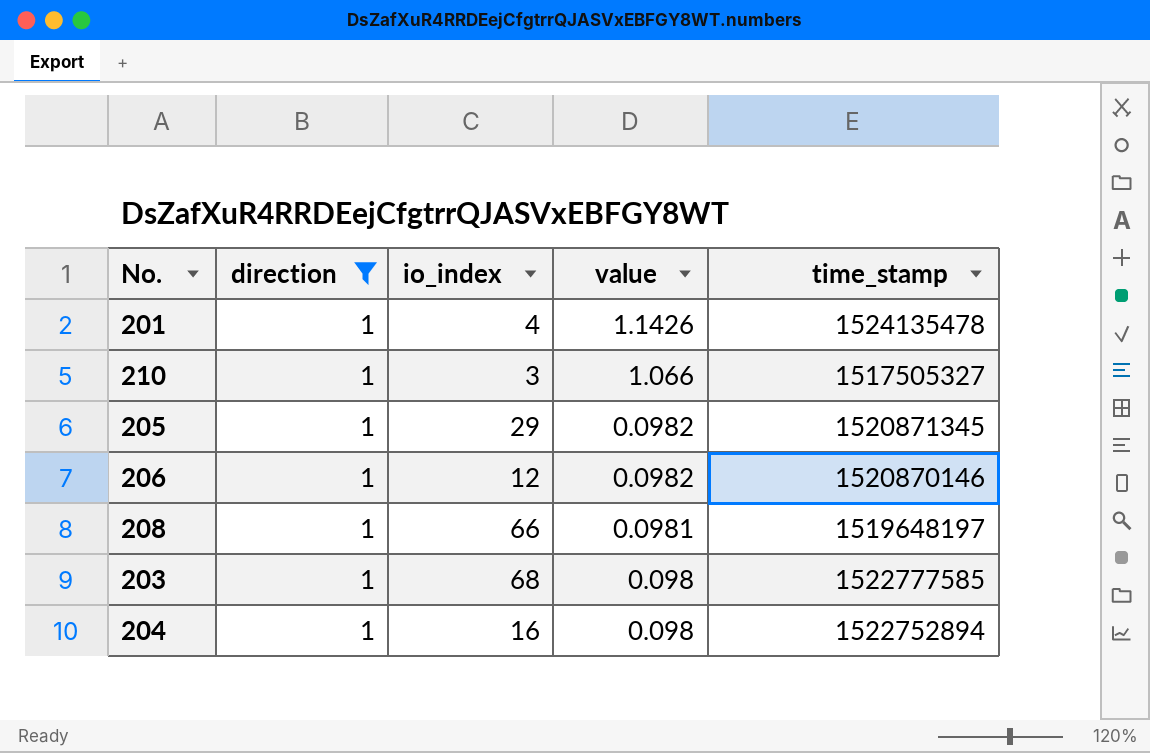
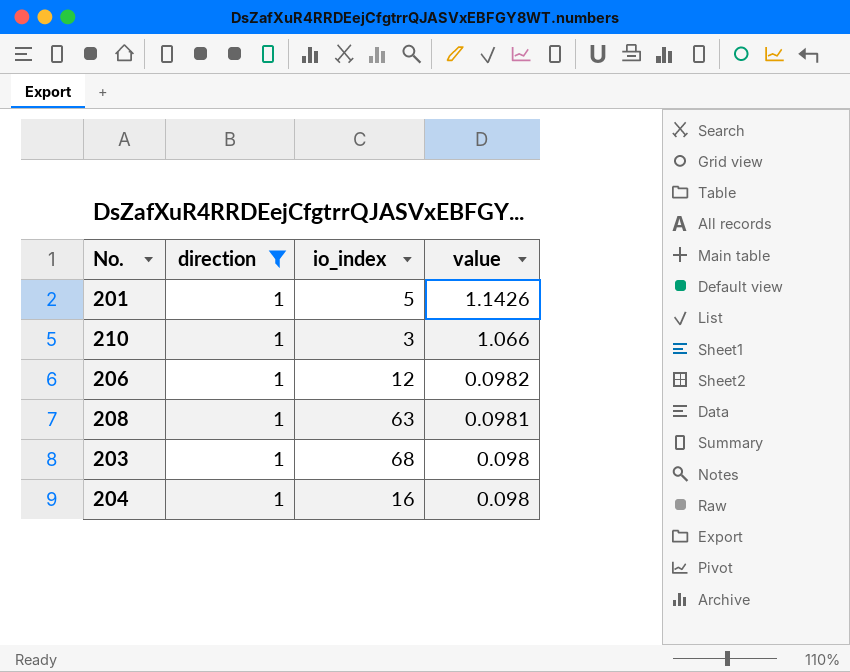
column time_stamp | position: 5 -> none
row 205: 1 | 29 | 0.0982 | 1520871345 -> none
201 | io_index: 4 -> 5
208 | io_index: 66 -> 63

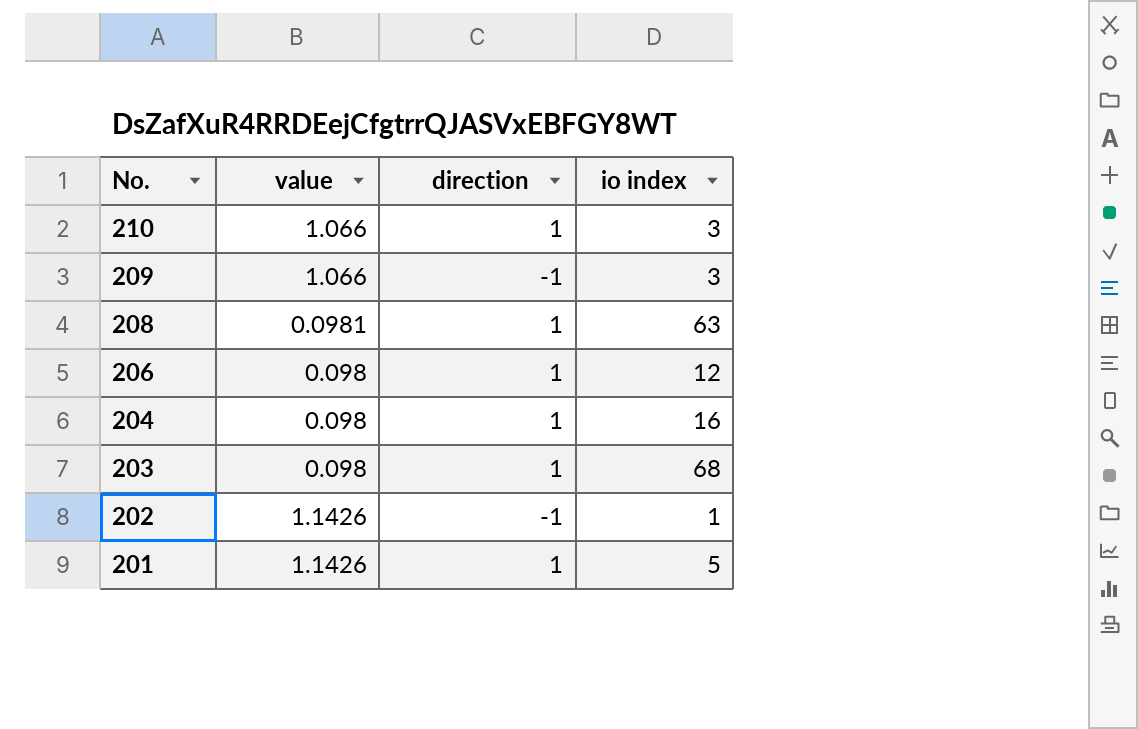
filter: direction = 1 -> none
row order: value descending -> No. descending
column value | position: 4 -> 2
column name: io_index -> io index
206 | value: 0.0982 -> 0.098

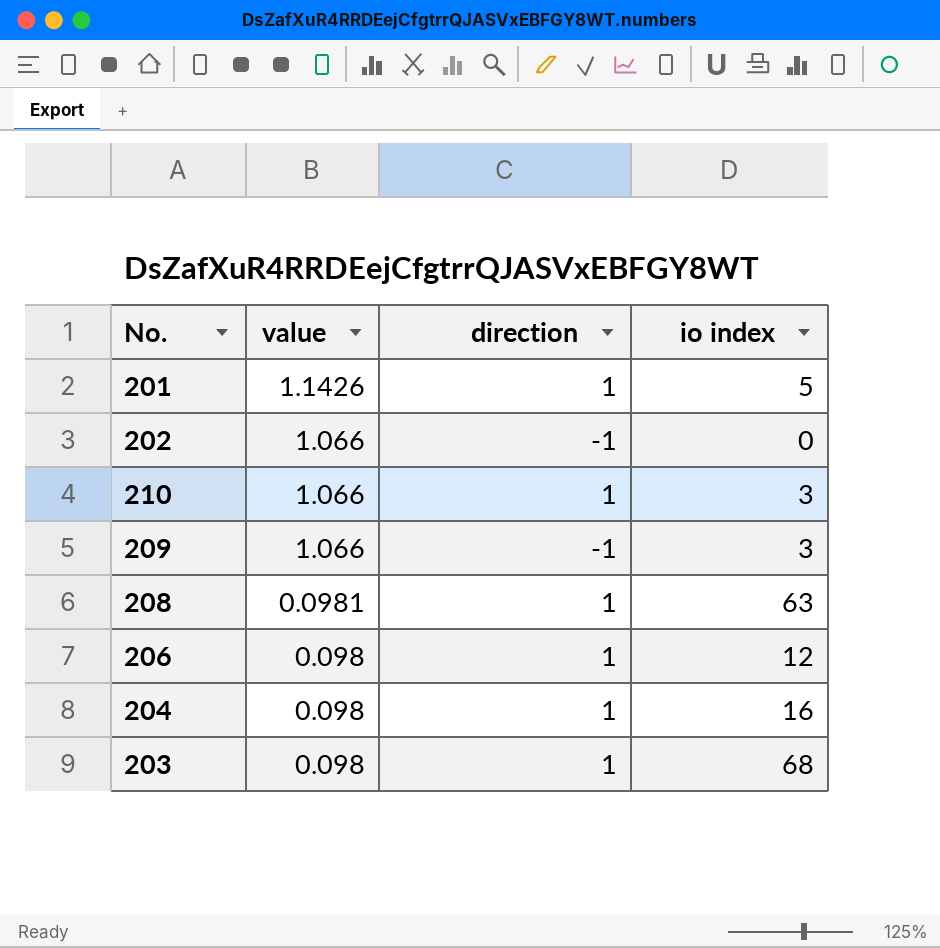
row order: No. descending -> value descending
202 | value: 1.1426 -> 1.066
202 | io index: 1 -> 0

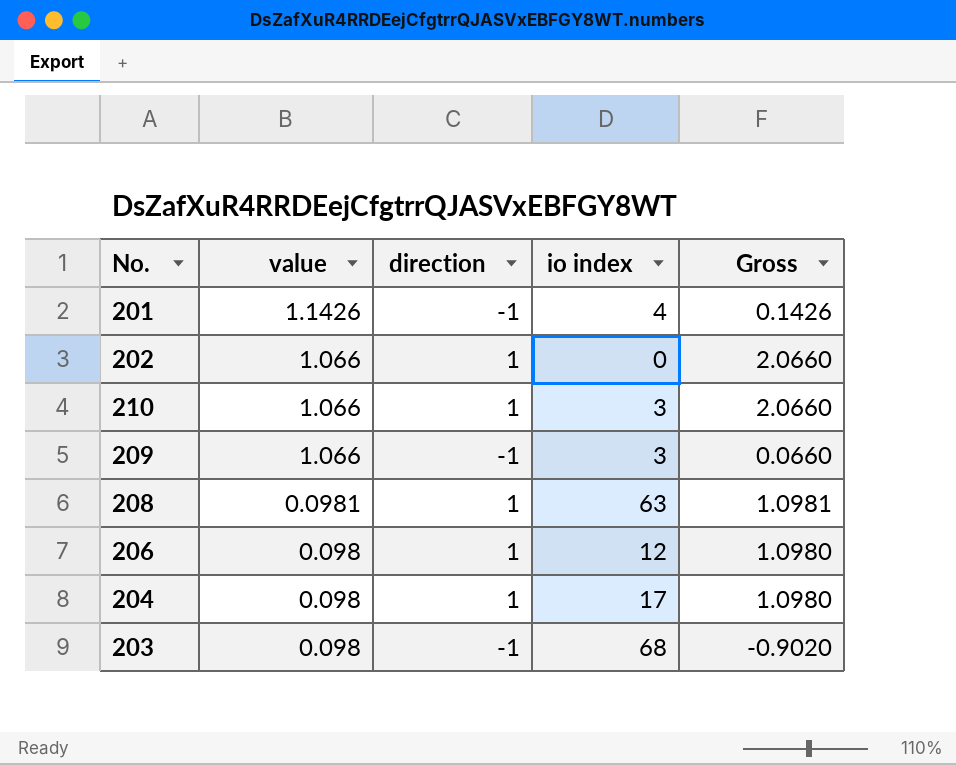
column Gross | formula: none -> [value] + [direction]
201 | direction: 1 -> -1
201 | io index: 5 -> 4
202 | direction: -1 -> 1
204 | io index: 16 -> 17
203 | direction: 1 -> -1

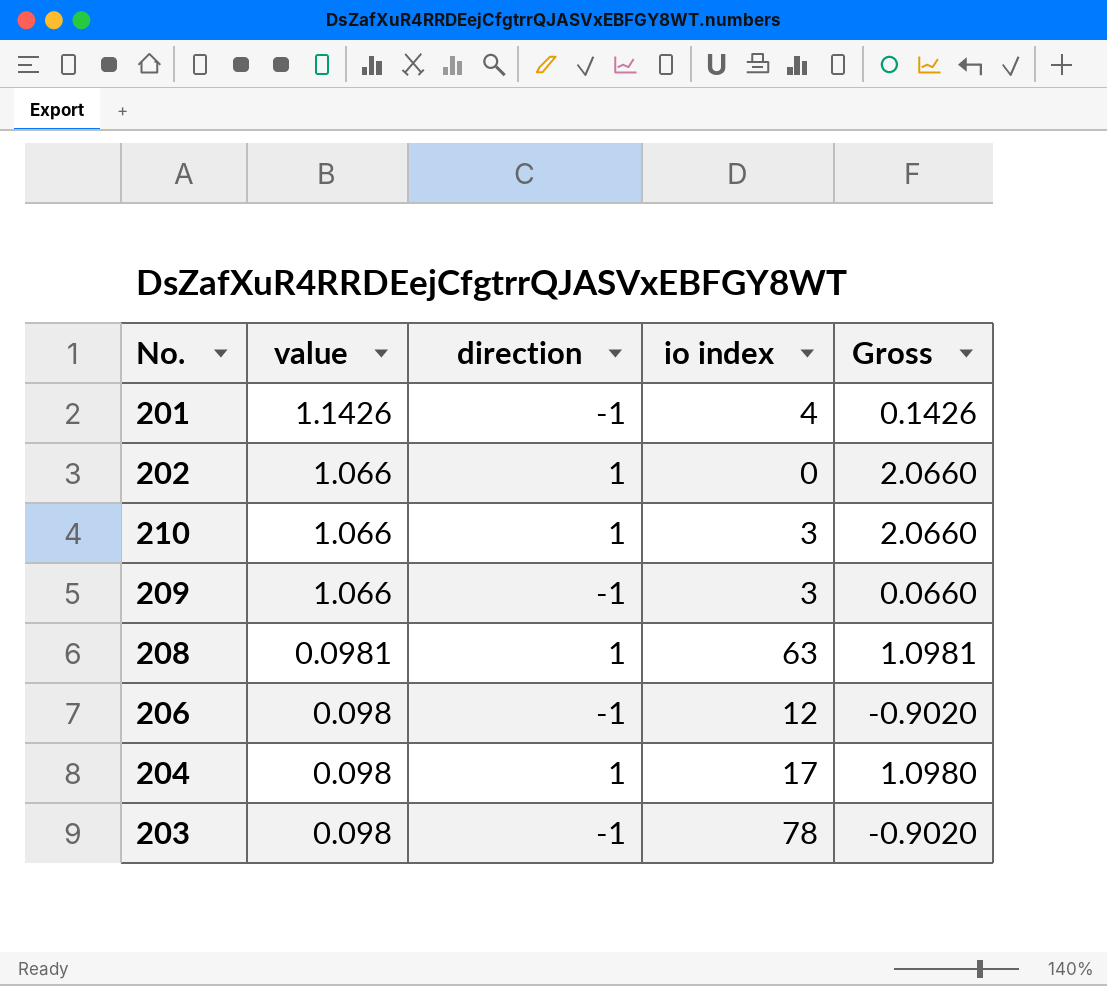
206 | direction: 1 -> -1
206 | Gross: 1.0980 -> -0.9020
203 | io index: 68 -> 78

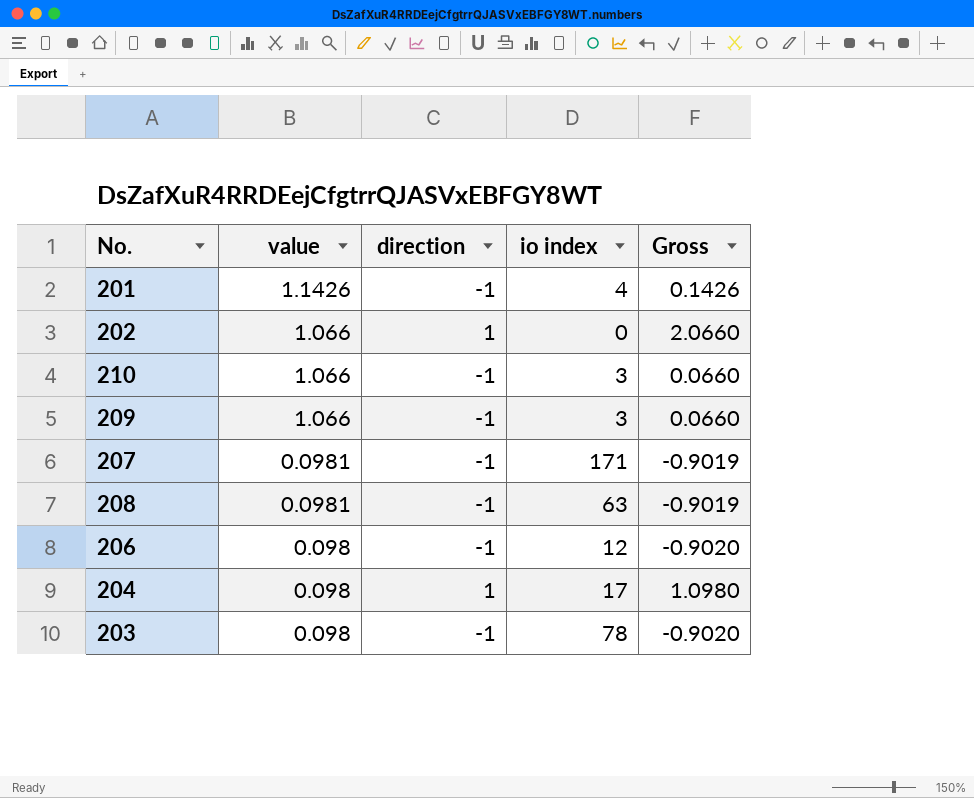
210 | direction: 1 -> -1
210 | Gross: 2.0660 -> 0.0660
row 207: none -> 0.0981 | -1 | 171 | -0.9019
208 | direction: 1 -> -1
208 | Gross: 1.0981 -> -0.9019

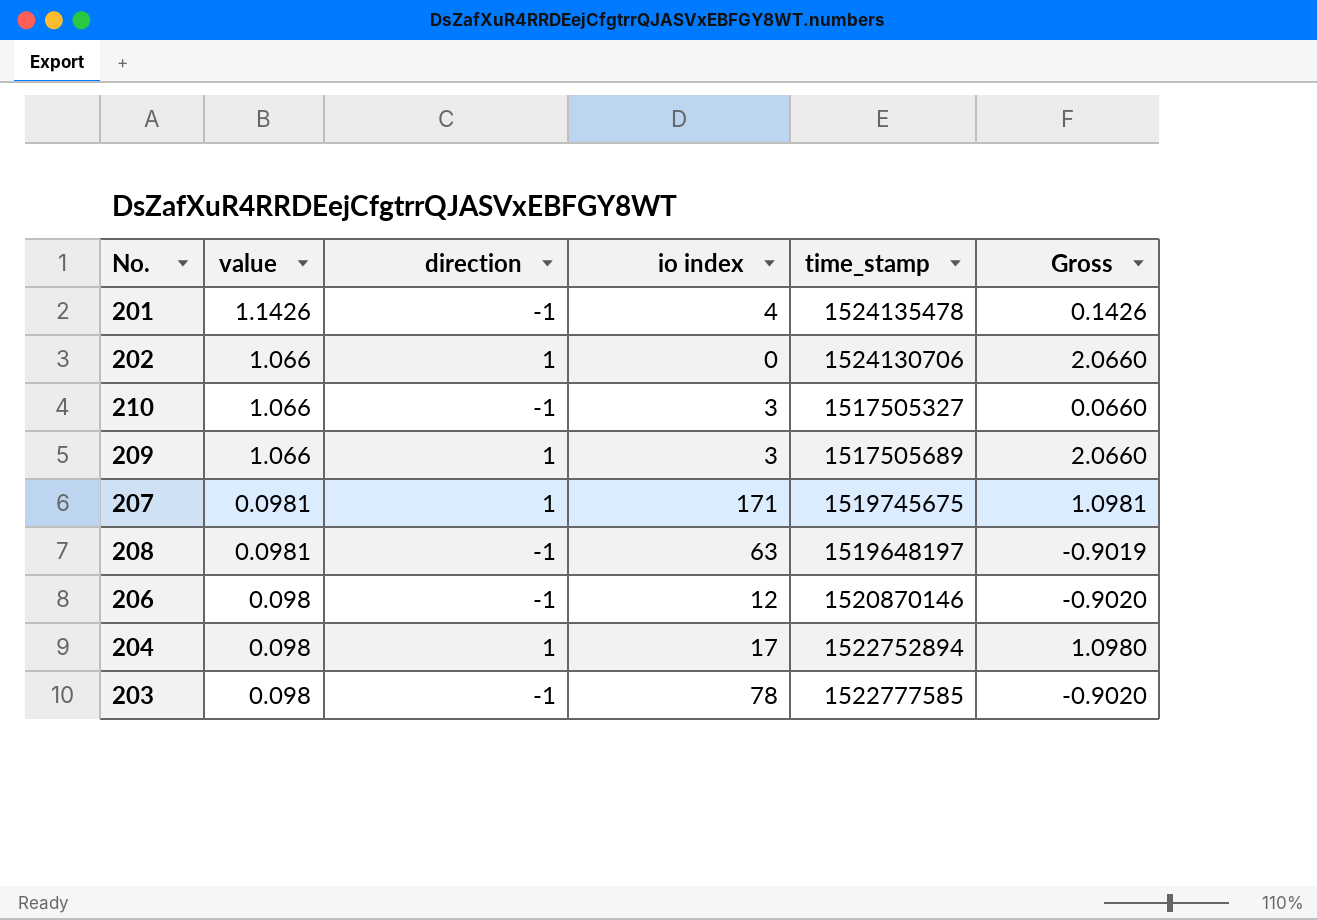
column time_stamp | position: none -> 5
209 | direction: -1 -> 1
209 | Gross: 0.0660 -> 2.0660
207 | direction: -1 -> 1
207 | Gross: -0.9019 -> 1.0981

